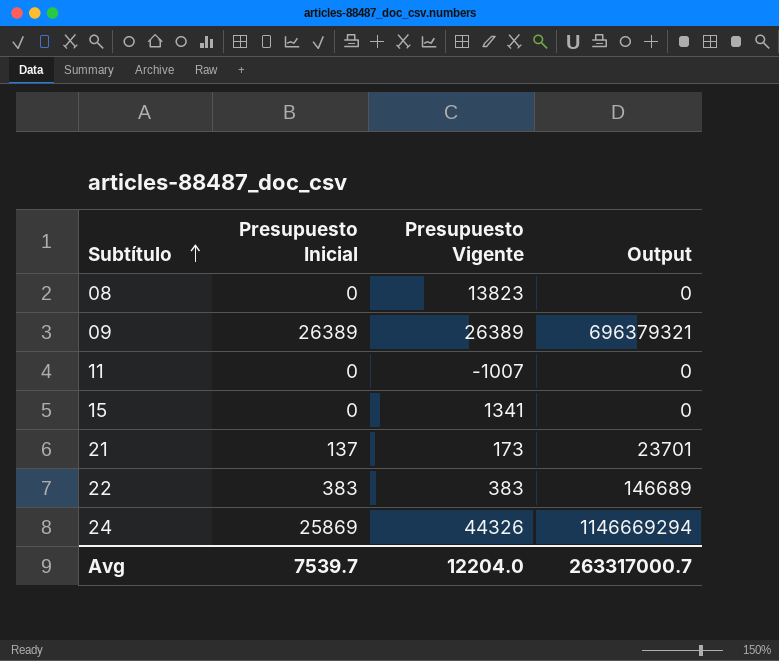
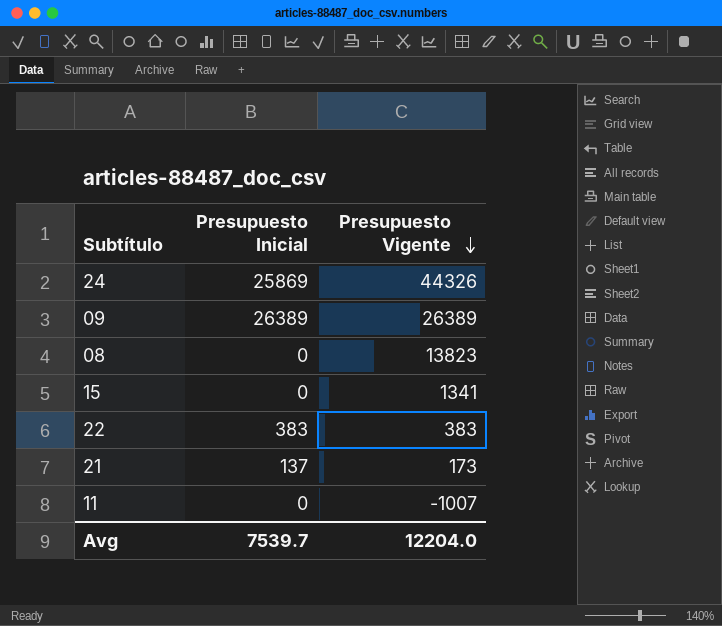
row order: Subtítulo ascending -> Presupuesto Vigente descending
column Output | formula: [Presupuesto Inicial] * [Presupuesto Vigente] -> none

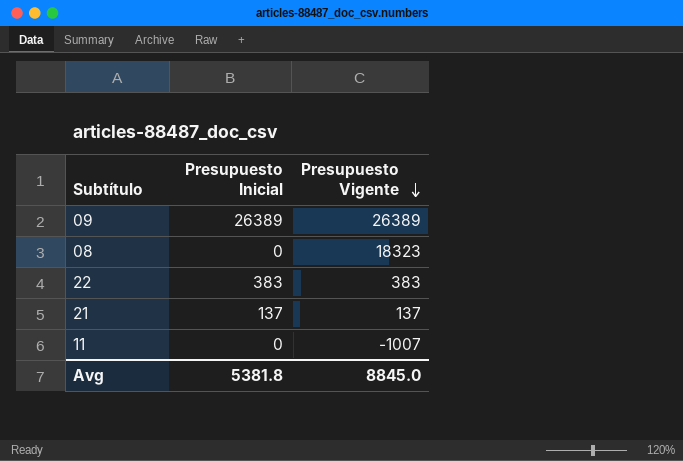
row 24: 25869 | 44326 -> none
row 15: 0 | 1341 -> none
08 | Presupuesto Vigente: 13823 -> 18323
21 | Presupuesto Vigente: 173 -> 137
Avg | Presupuesto Inicial: 7539.7 -> 5381.8
Avg | Presupuesto Vigente: 12204.0 -> 8845.0

